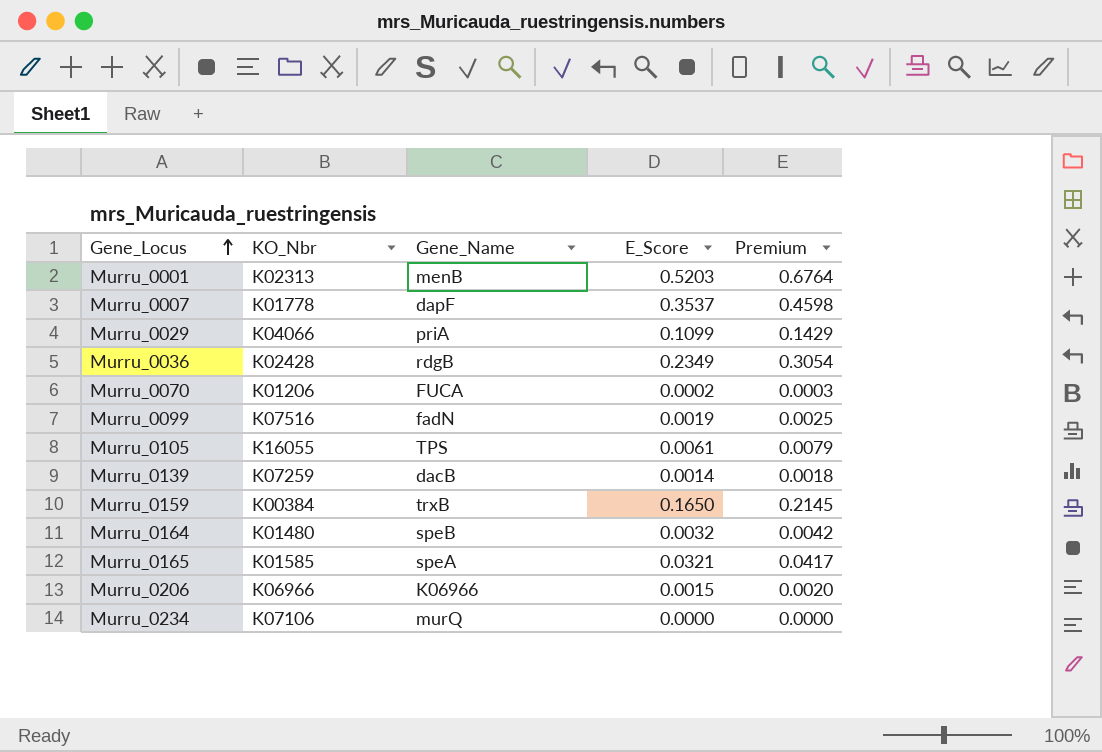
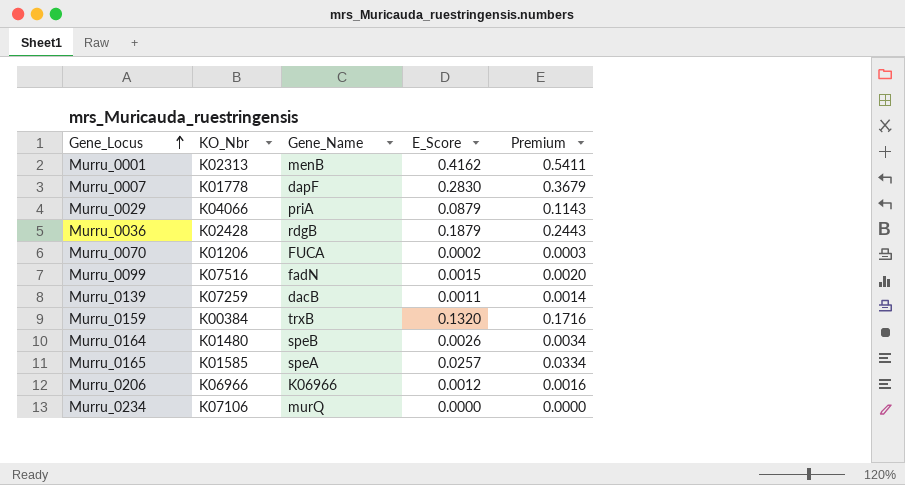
row Murru_0105: K16055 | TPS | 0.0061 | 0.0079 -> none
Murru_0001 | E_Score: 0.5203 -> 0.4162
Murru_0001 | Premium: 0.6764 -> 0.5411
Murru_0007 | E_Score: 0.3537 -> 0.2830
Murru_0007 | Premium: 0.4598 -> 0.3679
Murru_0029 | E_Score: 0.1099 -> 0.0879
Murru_0029 | Premium: 0.1429 -> 0.1143
Murru_0036 | E_Score: 0.2349 -> 0.1879
Murru_0036 | Premium: 0.3054 -> 0.2443
Murru_0099 | E_Score: 0.0019 -> 0.0015
Murru_0099 | Premium: 0.0025 -> 0.0020
Murru_0139 | E_Score: 0.0014 -> 0.0011
Murru_0139 | Premium: 0.0018 -> 0.0014
Murru_0159 | E_Score: 0.1650 -> 0.1320
Murru_0159 | Premium: 0.2145 -> 0.1716
Murru_0164 | E_Score: 0.0032 -> 0.0026
Murru_0164 | Premium: 0.0042 -> 0.0034
Murru_0165 | E_Score: 0.0321 -> 0.0257
Murru_0165 | Premium: 0.0417 -> 0.0334
Murru_0206 | E_Score: 0.0015 -> 0.0012
Murru_0206 | Premium: 0.0020 -> 0.0016

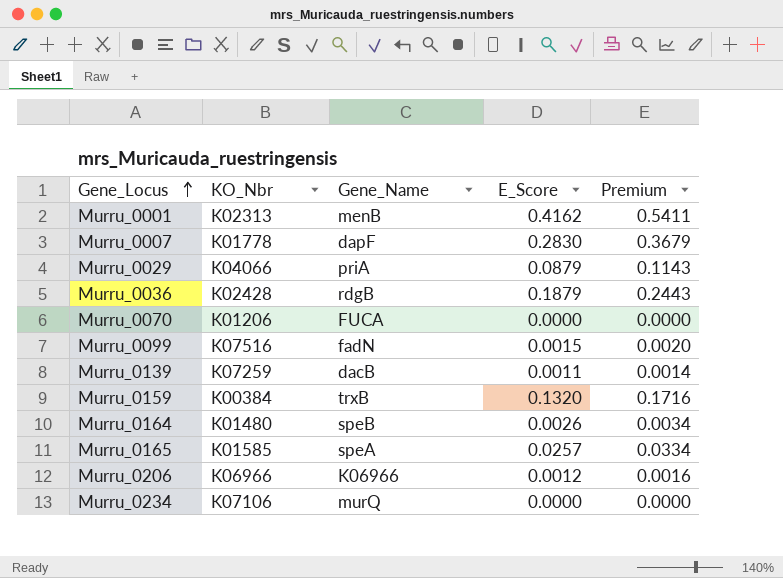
Murru_0070 | E_Score: 0.0002 -> 0.0000
Murru_0070 | Premium: 0.0003 -> 0.0000

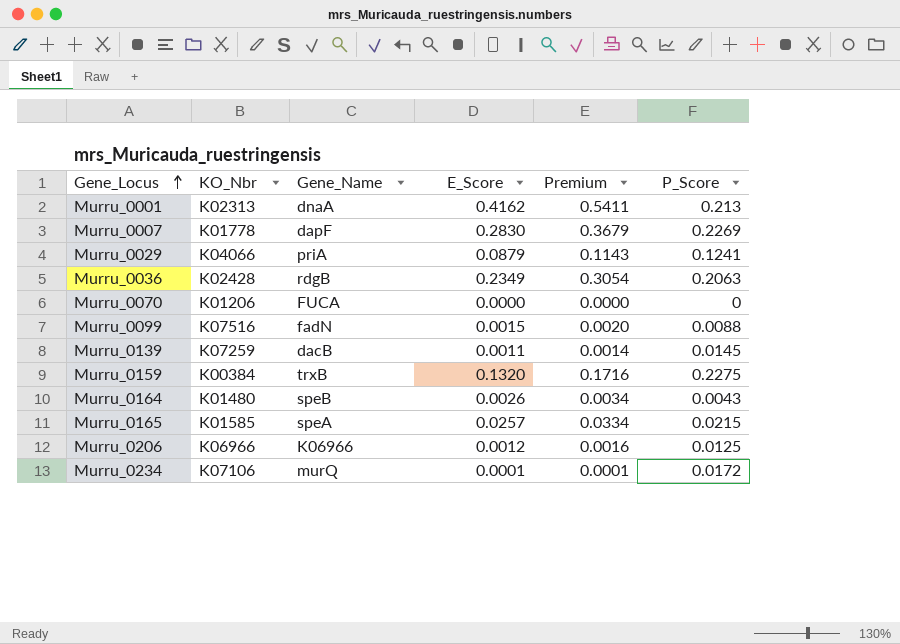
column P_Score | position: none -> 6
Murru_0001 | Gene_Name: menB -> dnaA
Murru_0036 | E_Score: 0.1879 -> 0.2349
Murru_0036 | Premium: 0.2443 -> 0.3054
Murru_0234 | E_Score: 0.0000 -> 0.0001
Murru_0234 | Premium: 0.0000 -> 0.0001

